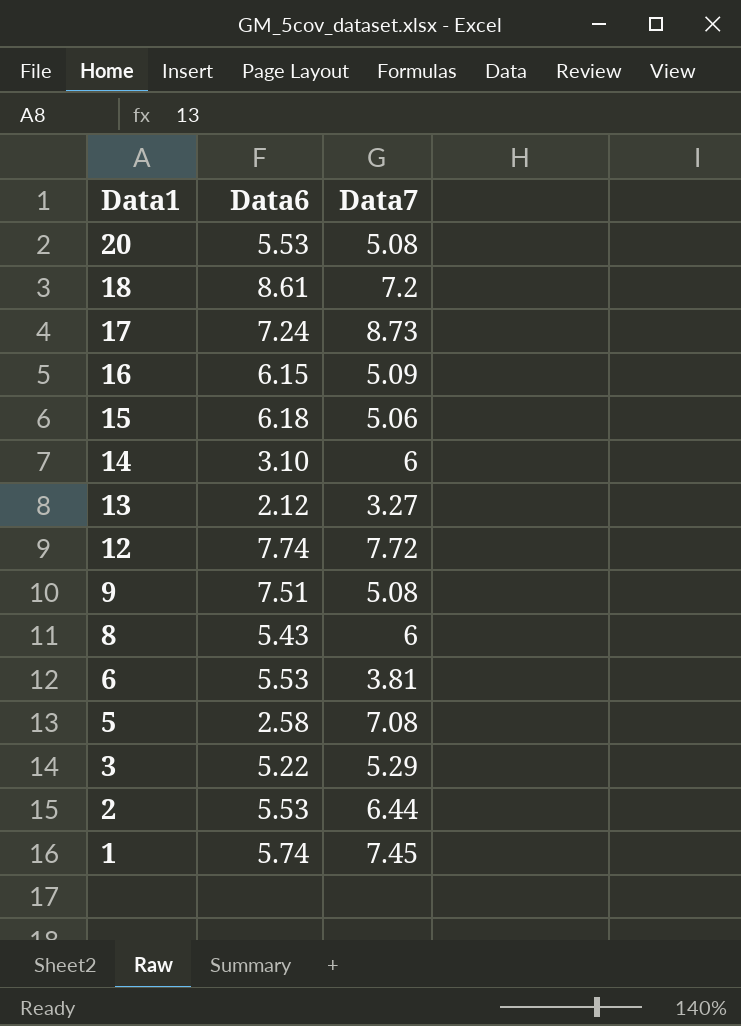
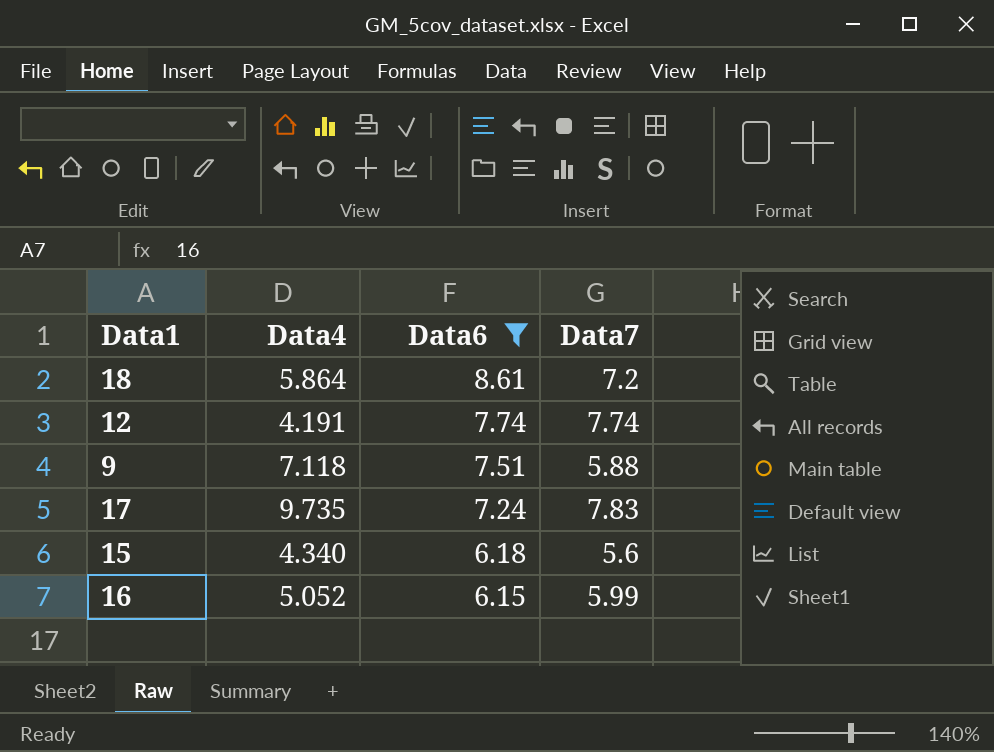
filter: none -> Data6 >= 6.15
row order: Data1 descending -> Data6 descending
column Data4 | position: none -> 2
12 | Data7: 7.72 -> 7.74
9 | Data7: 5.08 -> 5.88
17 | Data7: 8.73 -> 7.83
15 | Data7: 5.06 -> 5.6
16 | Data7: 5.09 -> 5.99

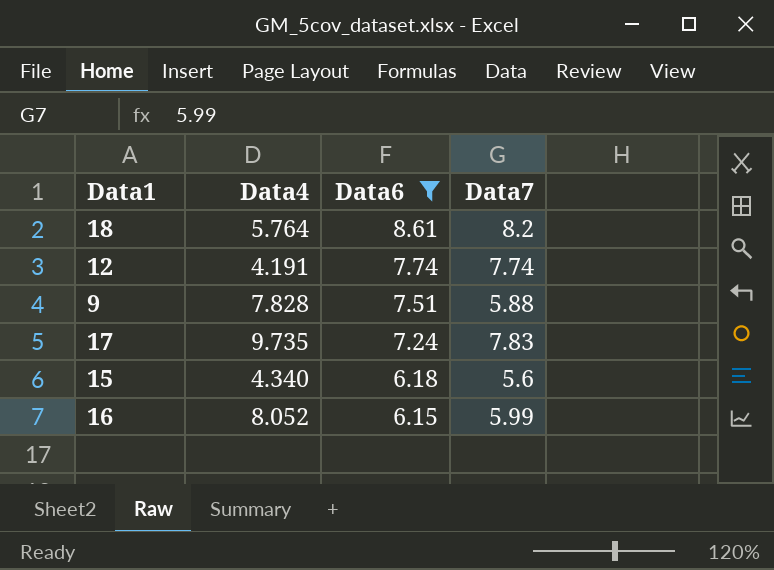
18 | Data4: 5.864 -> 5.764
18 | Data7: 7.2 -> 8.2
9 | Data4: 7.118 -> 7.828
16 | Data4: 5.052 -> 8.052

